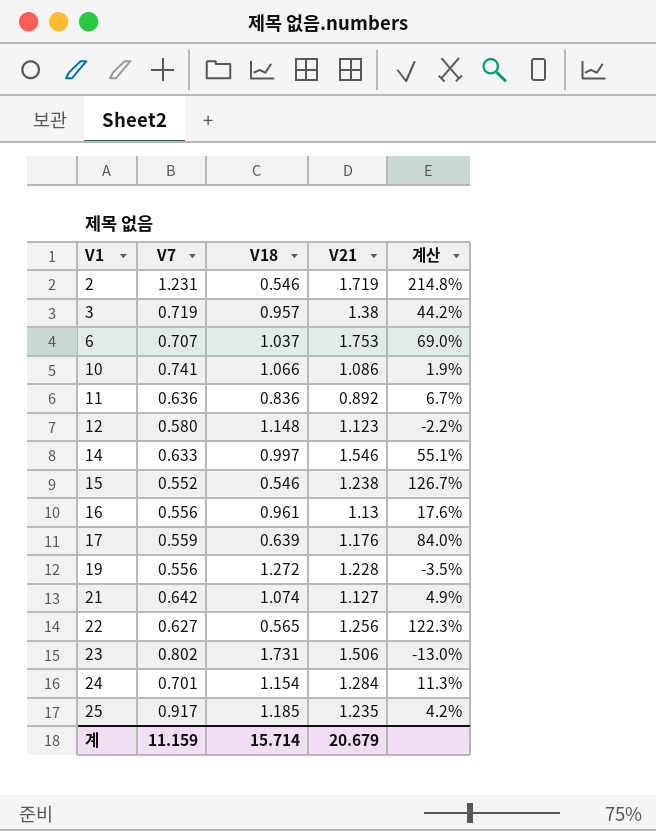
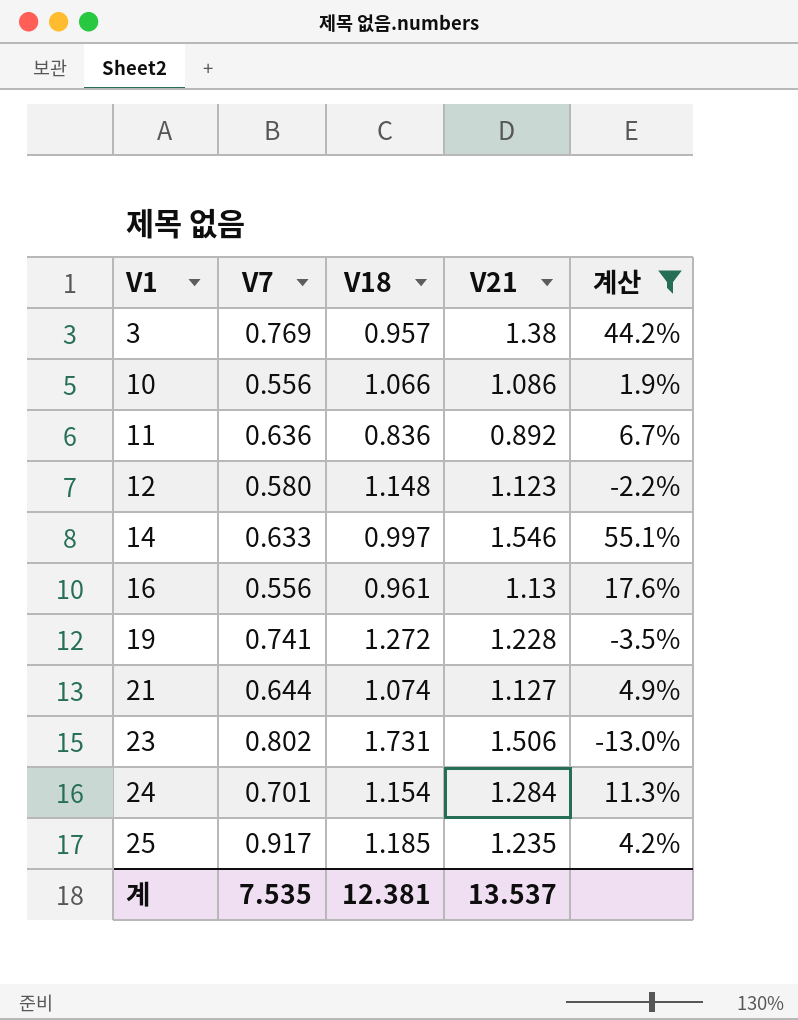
filter: none -> 계산 <= 55.1%
3 | V7: 0.719 -> 0.769
10 | V7: 0.741 -> 0.556
19 | V7: 0.556 -> 0.741
21 | V7: 0.642 -> 0.644
계 | V7: 11.159 -> 7.535
계 | V18: 15.714 -> 12.381
계 | V21: 20.679 -> 13.537

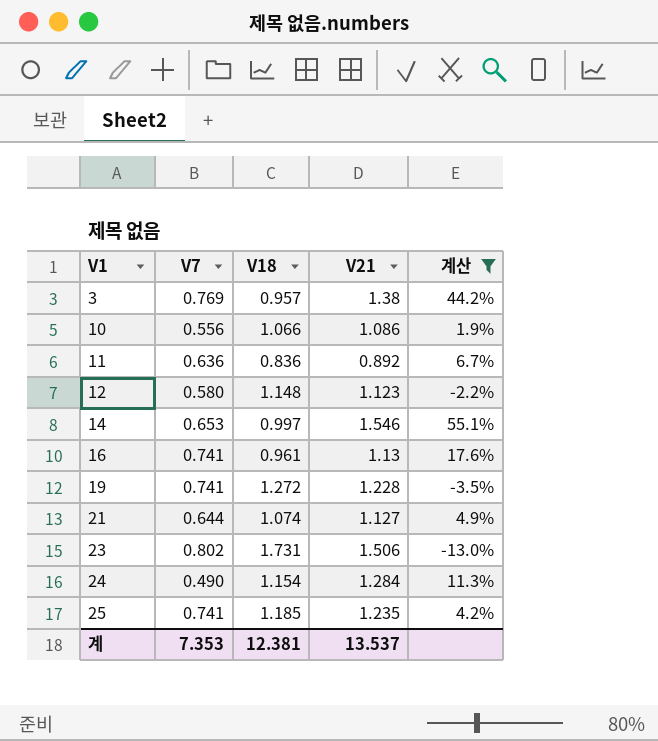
14 | V7: 0.633 -> 0.653
16 | V7: 0.556 -> 0.741
24 | V7: 0.701 -> 0.490
25 | V7: 0.917 -> 0.741
계 | V7: 7.535 -> 7.353

